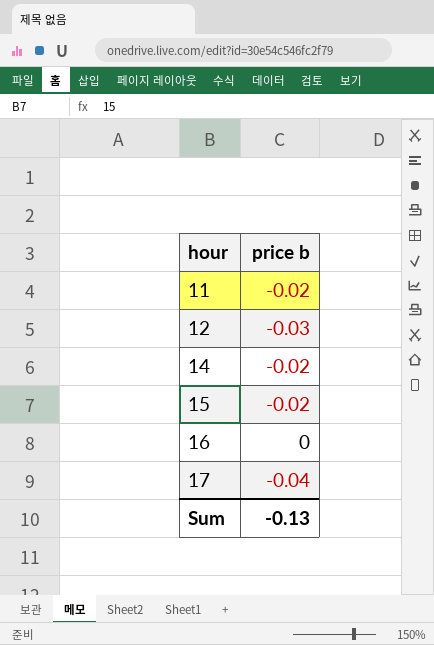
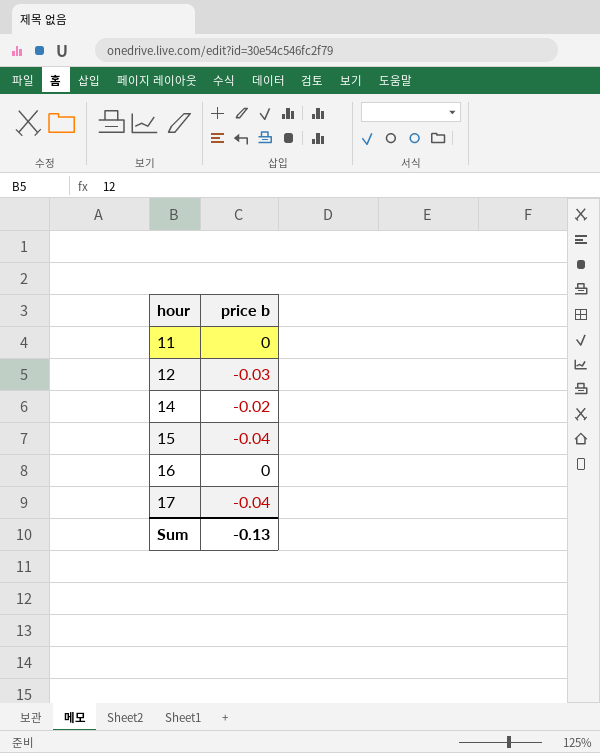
11 | price b: -0.02 -> 0
15 | price b: -0.02 -> -0.04

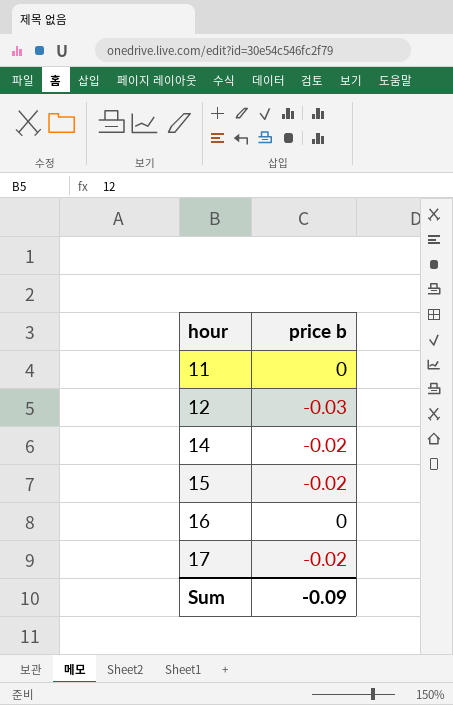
15 | price b: -0.04 -> -0.02
17 | price b: -0.04 -> -0.02
Sum | price b: -0.13 -> -0.09

